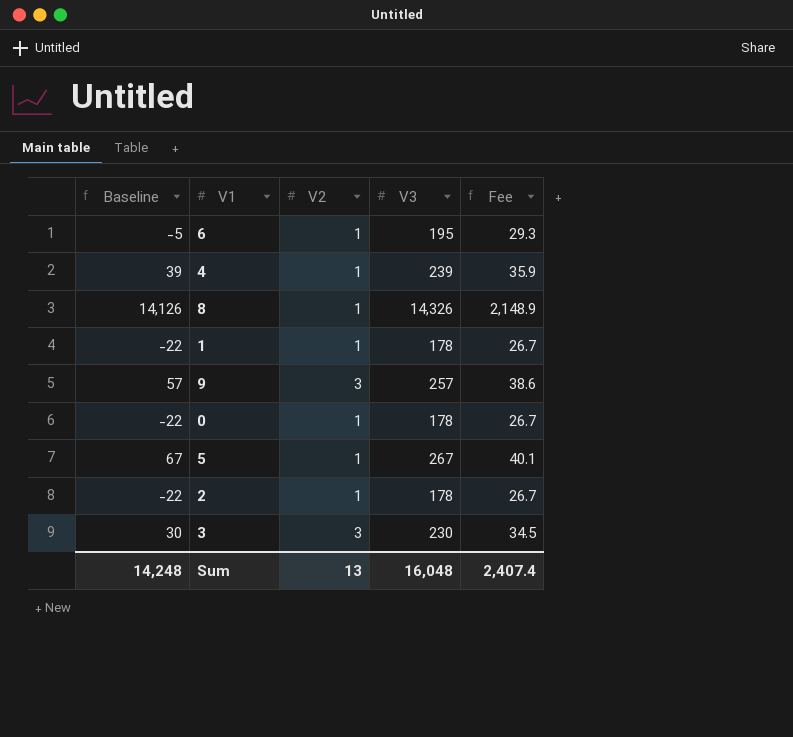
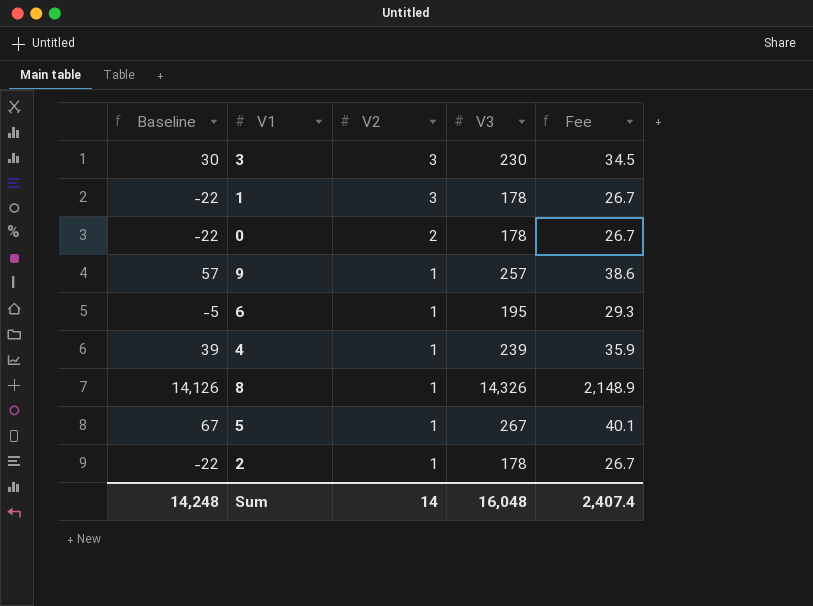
row order: none -> V2 descending
1 | V2: 1 -> 3
0 | V2: 1 -> 2
9 | V2: 3 -> 1
Sum | V2: 13 -> 14

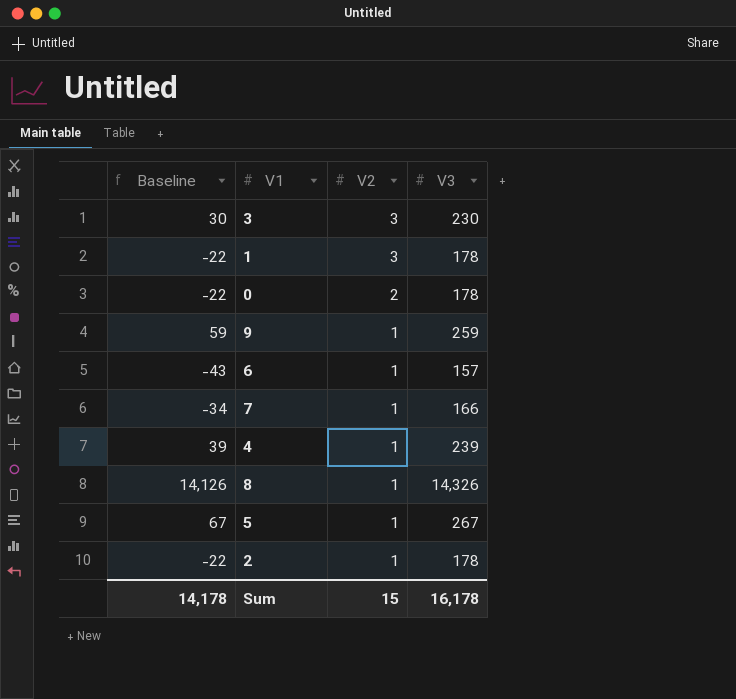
column Fee | formula: [V3] * 0.15 -> none
9 | Baseline: 57 -> 59
9 | V3: 257 -> 259
6 | Baseline: -5 -> -43
6 | V3: 195 -> 157
row 7: none -> -34 | 1 | 166
Sum | Baseline: 14,248 -> 14,178
Sum | V2: 14 -> 15
Sum | V3: 16,048 -> 16,178

